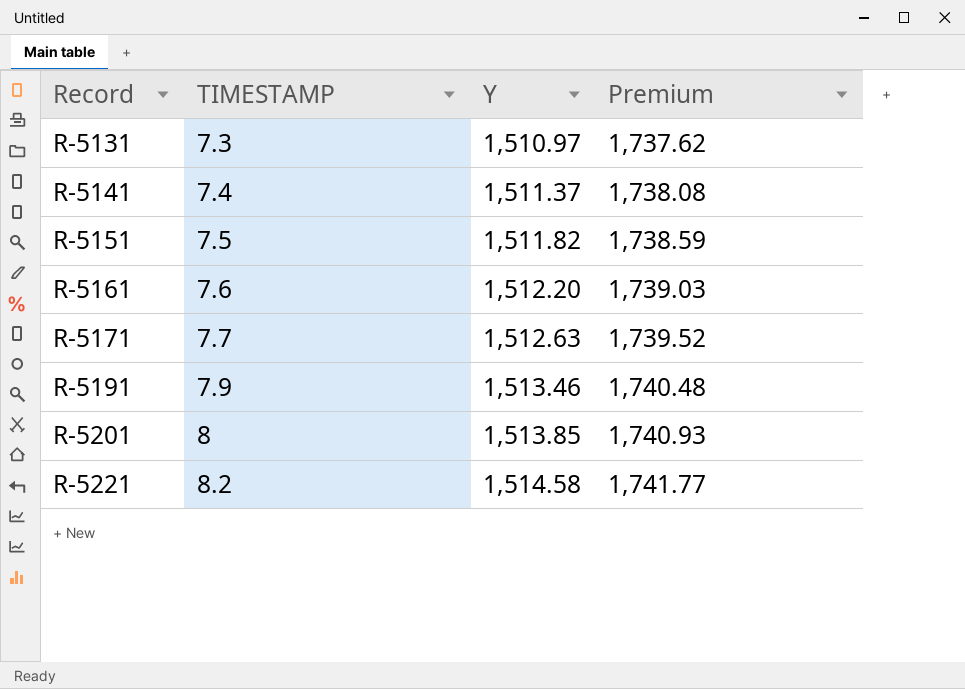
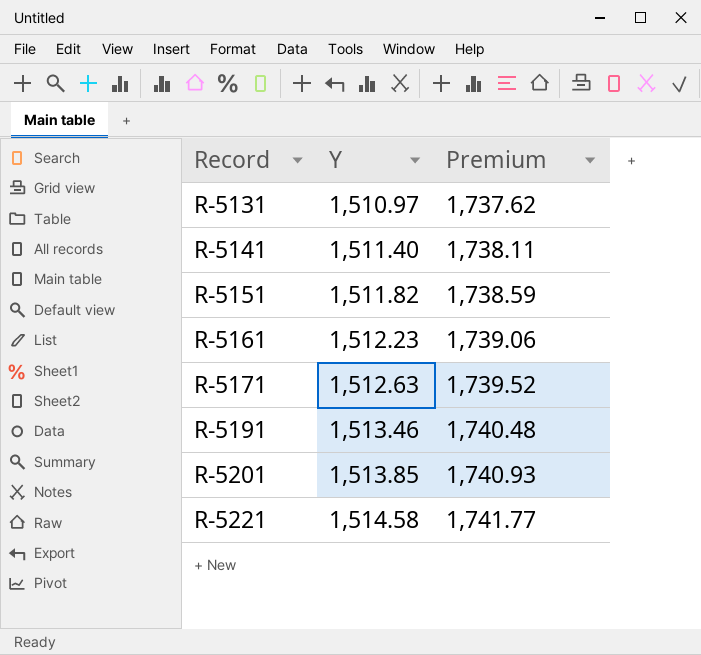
column TIMESTAMP | position: 2 -> none
R-5141 | Y: 1,511.37 -> 1,511.40
R-5141 | Premium: 1,738.08 -> 1,738.11
R-5161 | Y: 1,512.20 -> 1,512.23
R-5161 | Premium: 1,739.03 -> 1,739.06

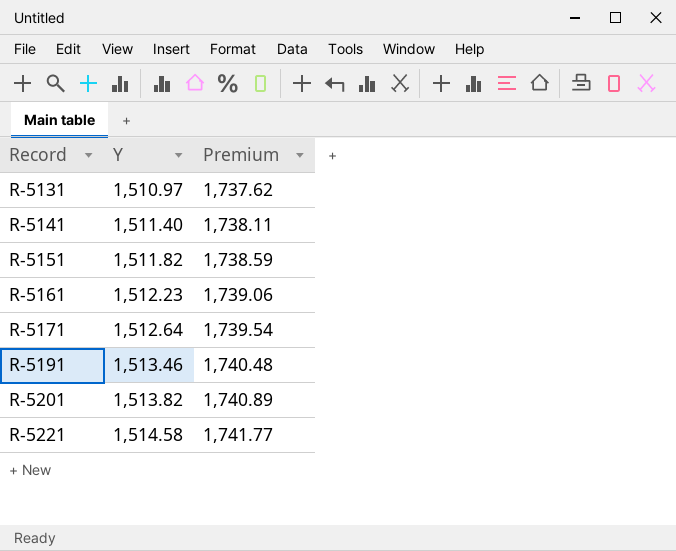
R-5171 | Y: 1,512.63 -> 1,512.64
R-5171 | Premium: 1,739.52 -> 1,739.54
R-5201 | Y: 1,513.85 -> 1,513.82
R-5201 | Premium: 1,740.93 -> 1,740.89

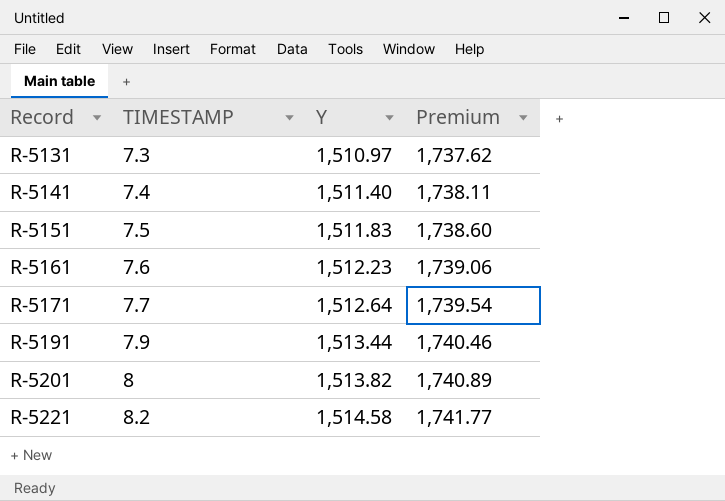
column TIMESTAMP | position: none -> 2
R-5151 | Y: 1,511.82 -> 1,511.83
R-5151 | Premium: 1,738.59 -> 1,738.60
R-5191 | Y: 1,513.46 -> 1,513.44
R-5191 | Premium: 1,740.48 -> 1,740.46

